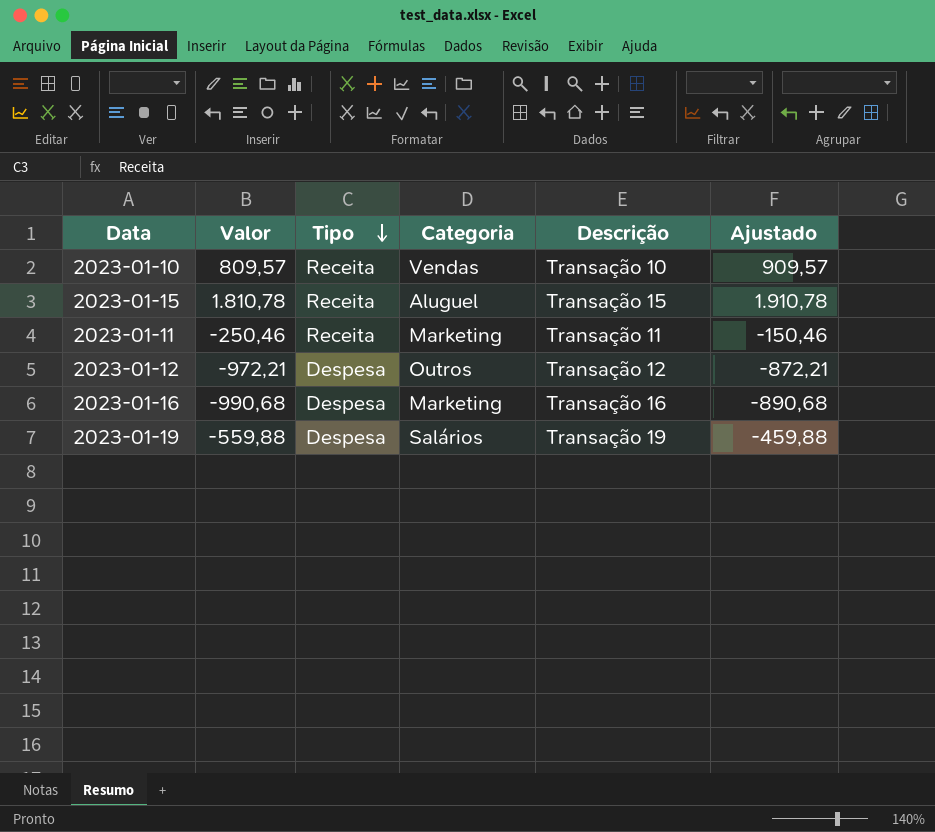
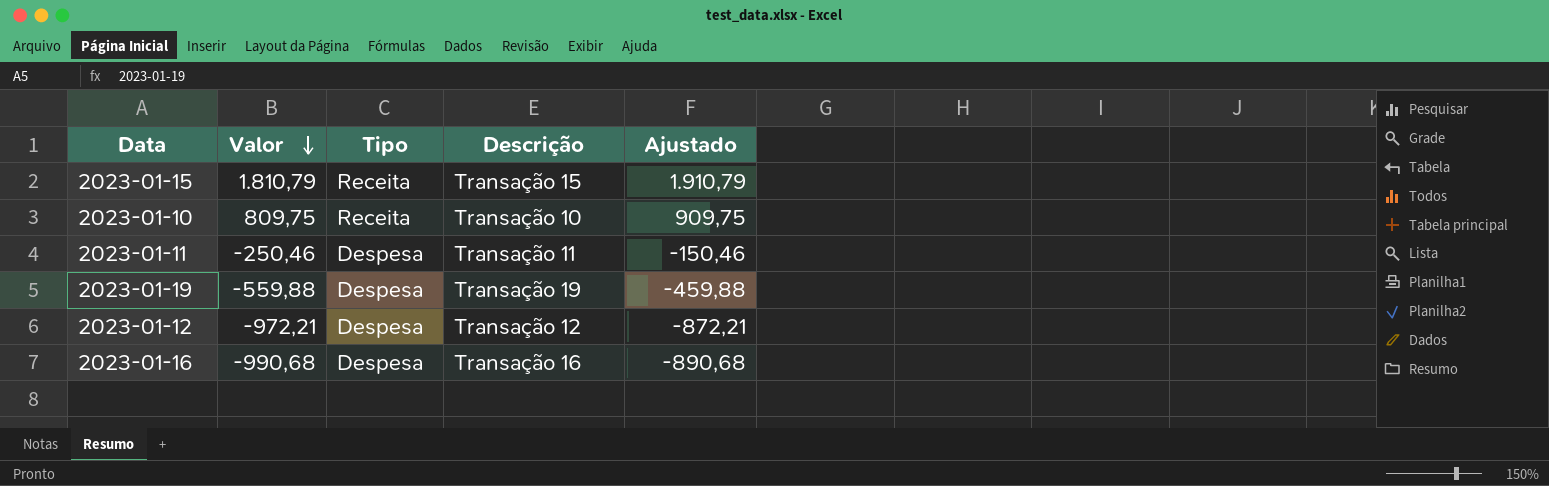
row order: Tipo descending -> Valor descending
column Categoria | position: 4 -> none
2023-01-15 | Valor: 1.810,78 -> 1.810,79
2023-01-15 | Ajustado: 1.910,78 -> 1.910,79
2023-01-10 | Valor: 809,57 -> 809,75
2023-01-10 | Ajustado: 909,57 -> 909,75
2023-01-11 | Tipo: Receita -> Despesa

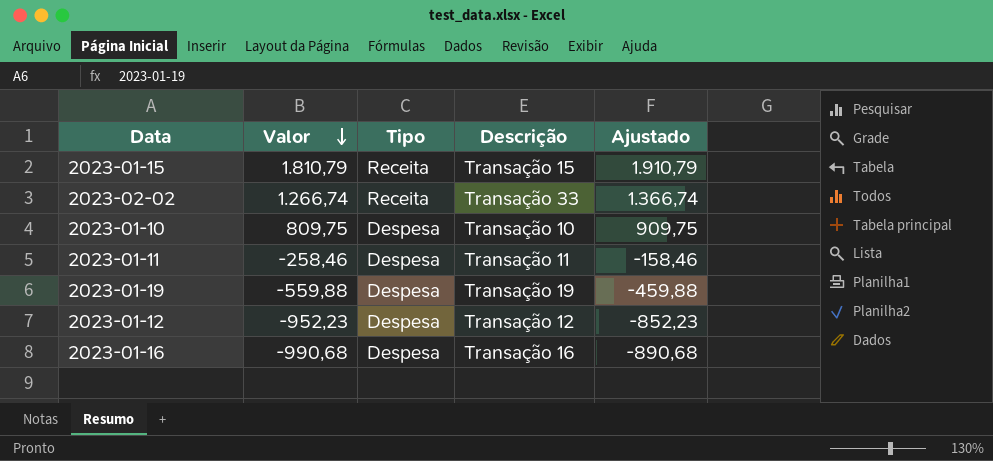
row 2023-02-02: none -> 1.266,74 | Receita | Transação 33 | 1.366,74
2023-01-10 | Tipo: Receita -> Despesa
2023-01-11 | Valor: -250,46 -> -258,46
2023-01-11 | Ajustado: -150,46 -> -158,46
2023-01-12 | Valor: -972,21 -> -952,23
2023-01-12 | Ajustado: -872,21 -> -852,23

